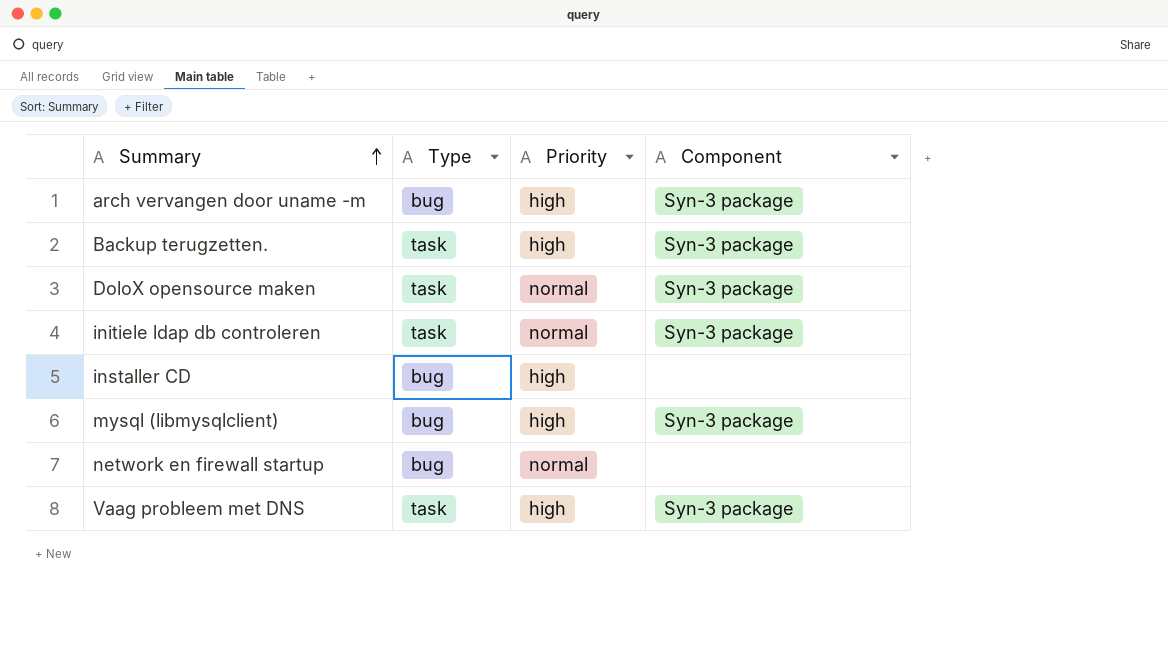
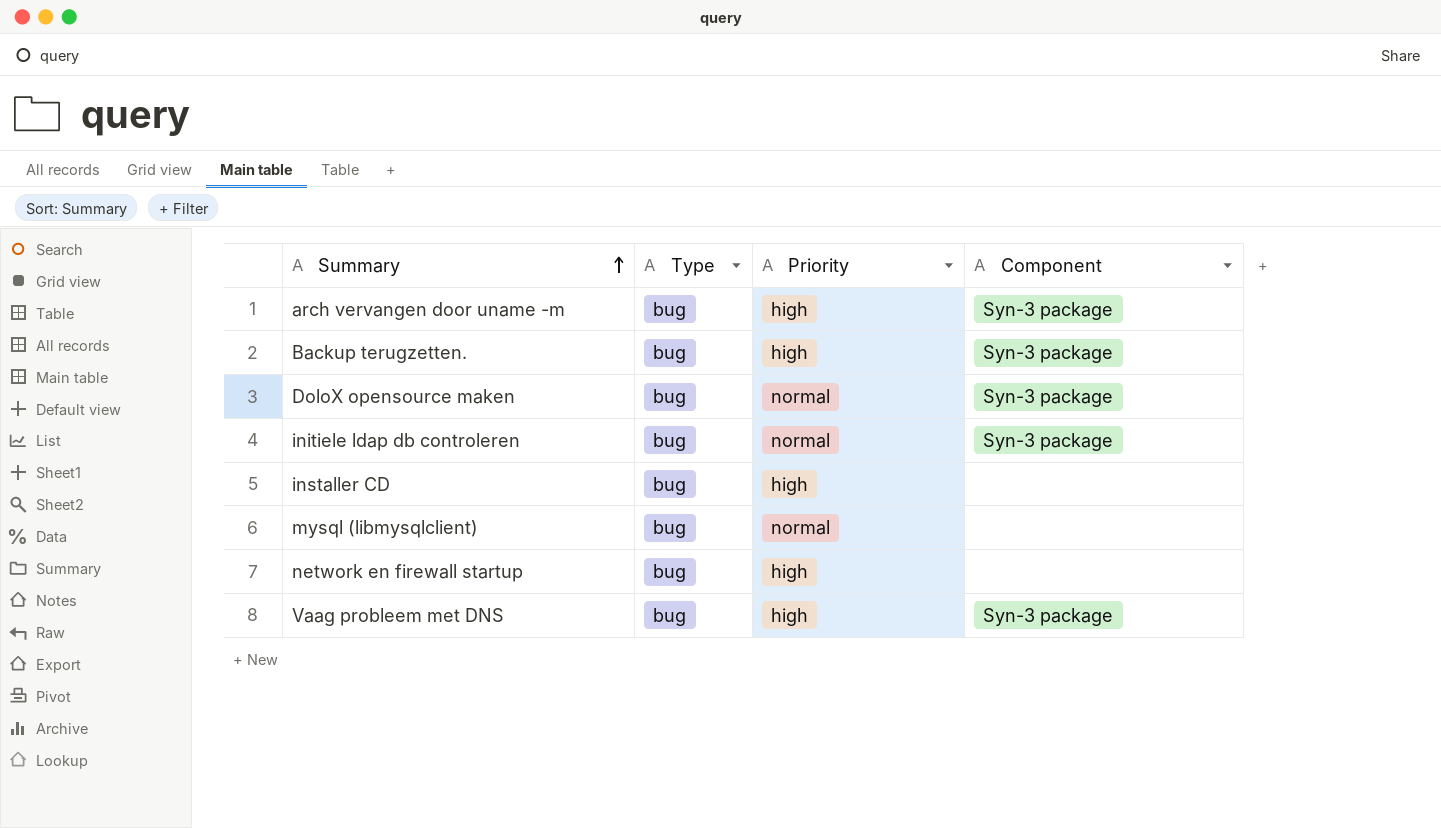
Backup terugzetten. | Type: task -> bug
DoloX opensource maken | Type: task -> bug
initiele ldap db controleren | Type: task -> bug
mysql (libmysqlclient) | Priority: high -> normal
mysql (libmysqlclient) | Component: Syn-3 package -> none
network en firewall startup | Priority: normal -> high
Vaag probleem met DNS | Type: task -> bug

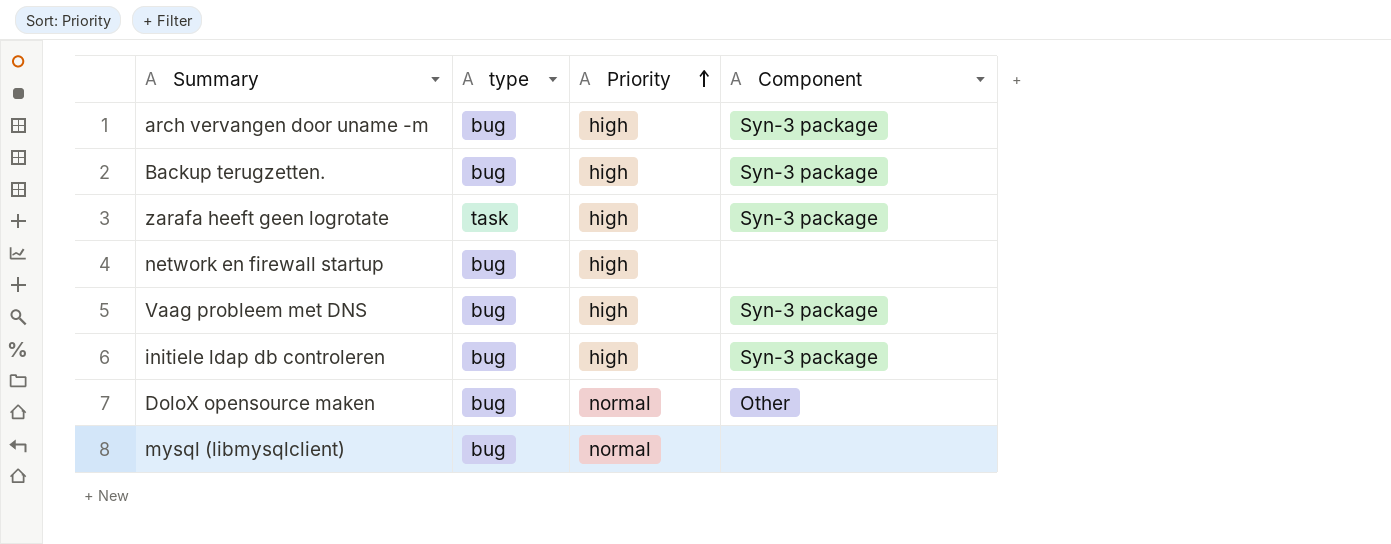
row order: Summary ascending -> Priority ascending
column name: Type -> type
row installer CD: bug | high | none -> none
row zarafa heeft geen logrotate: none -> task | high | Syn-3 package
initiele ldap db controleren | Priority: normal -> high
DoloX opensource maken | Component: Syn-3 package -> Other

